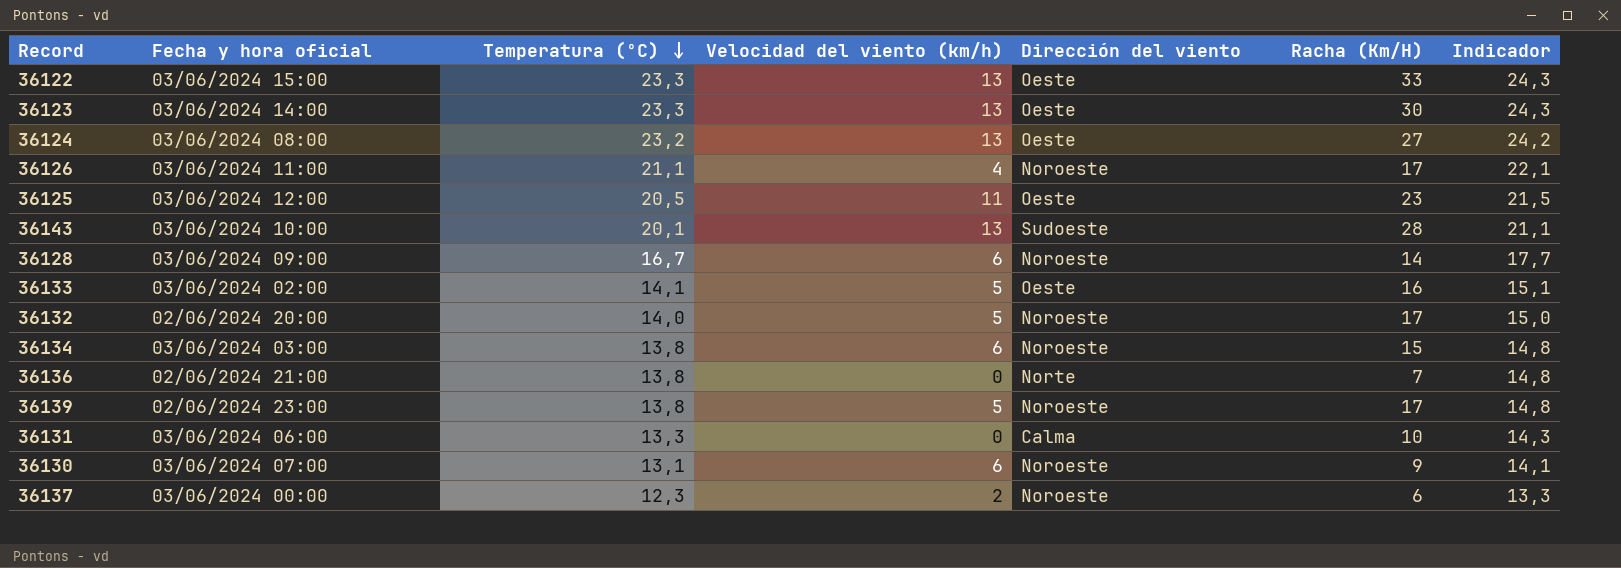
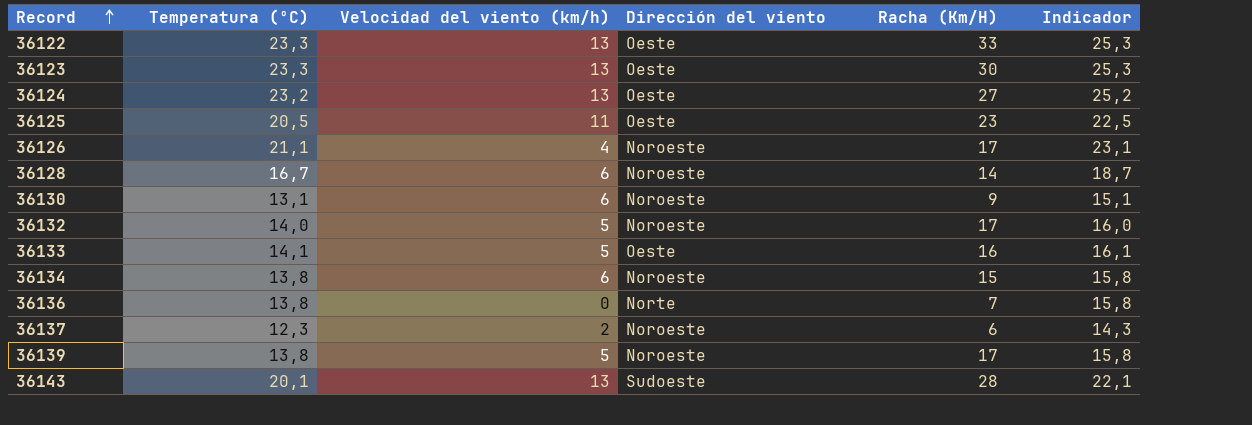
row order: Temperatura (ºC) descending -> Record ascending
column Fecha y hora oficial | position: 2 -> none
column Indicador | formula: [Temperatura (ºC)] + 1 -> [Temperatura (ºC)] + 2
row 36131: 03/06/2024 06:00 | 13,3 | 0 | Calma | 10 | 14,3 -> none

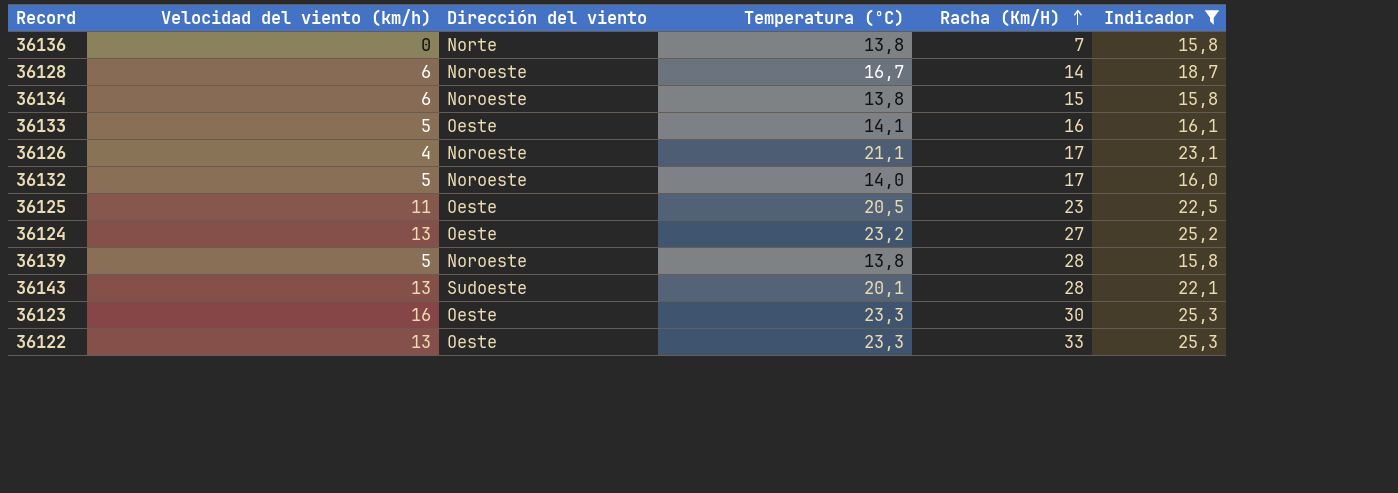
filter: none -> Indicador >= 15,8
row order: Record ascending -> Racha (Km/H) ascending
column Temperatura (ºC) | position: 2 -> 4
36139 | Racha (Km/H): 17 -> 28
36123 | Velocidad del viento (km/h): 13 -> 16

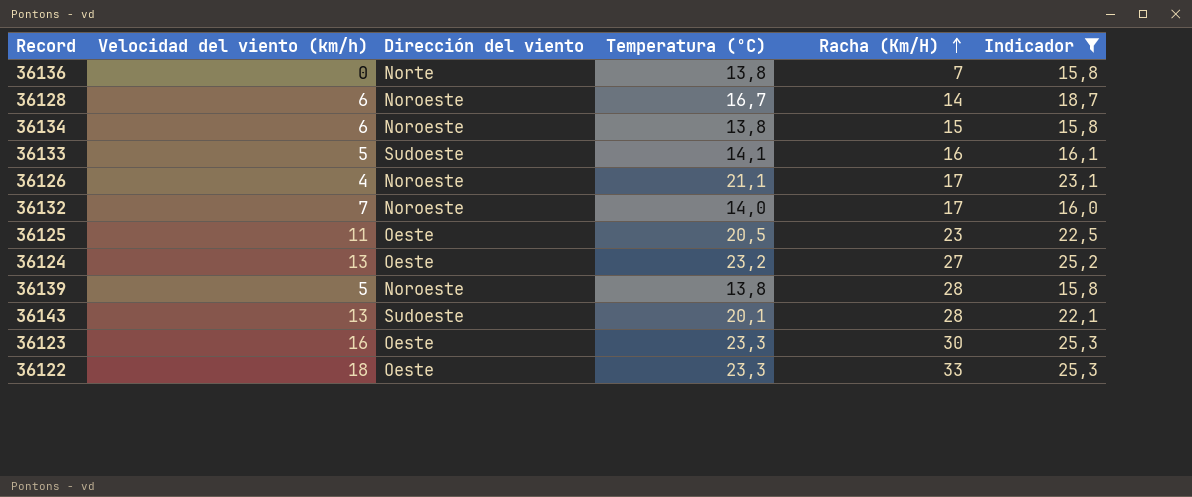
36133 | Dirección del viento: Oeste -> Sudoeste
36132 | Velocidad del viento (km/h): 5 -> 7
36122 | Velocidad del viento (km/h): 13 -> 18

